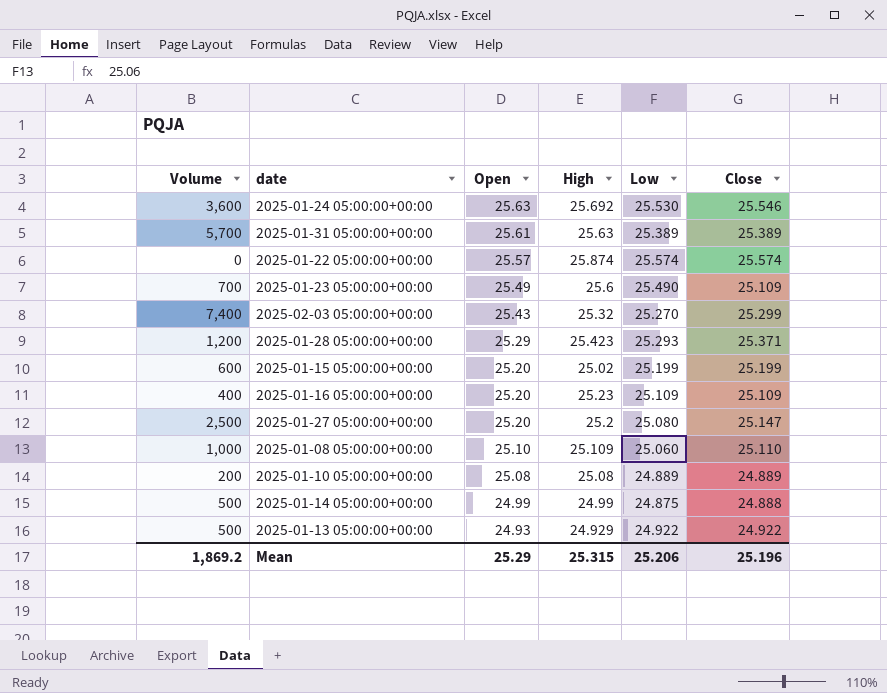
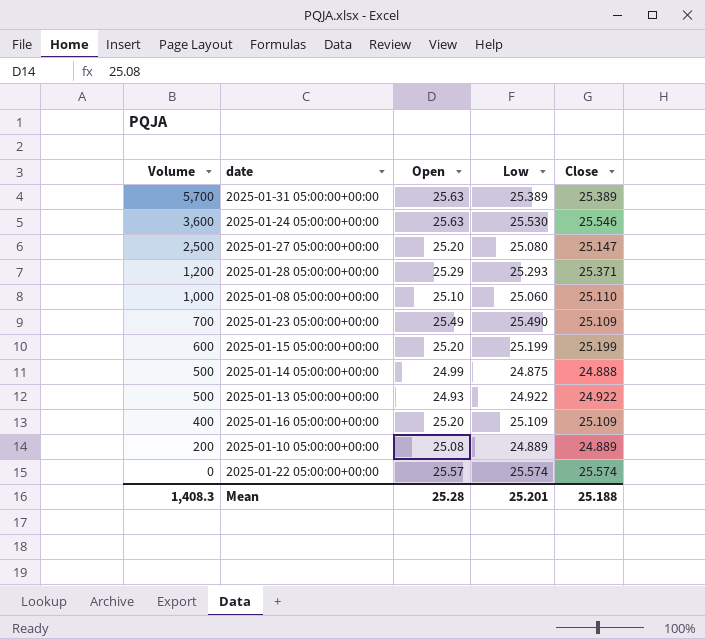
row order: Open descending -> Volume descending
column High | position: 4 -> none
row 2025-02-03 05:00:00+00:00: 7,400 | 25.43 | 25.32 | 25.270 | 25.299 -> none
2025-01-31 05:00:00+00:00 | Open: 25.61 -> 25.63
Mean | Volume: 1,869.2 -> 1,408.3
Mean | Open: 25.29 -> 25.28
Mean | Low: 25.206 -> 25.201
Mean | Close: 25.196 -> 25.188

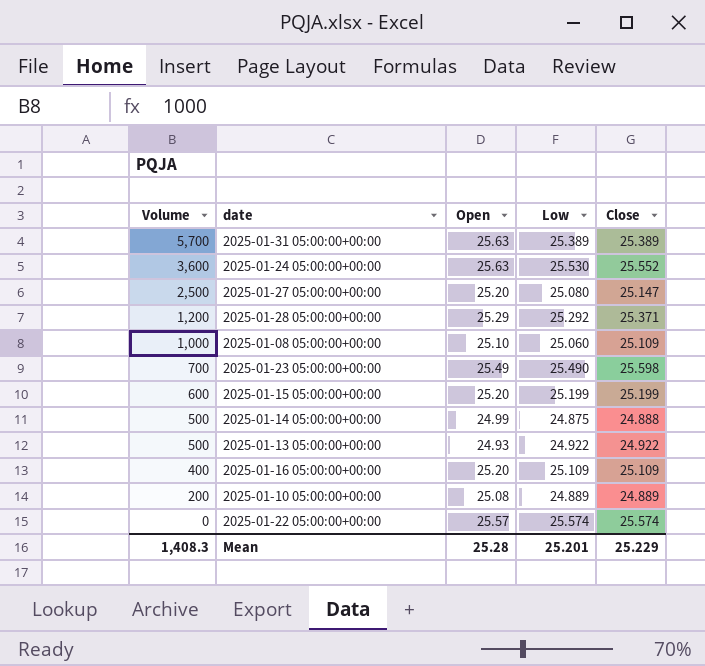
2025-01-24 05:00:00+00:00 | Close: 25.546 -> 25.552
2025-01-28 05:00:00+00:00 | Low: 25.293 -> 25.292
2025-01-08 05:00:00+00:00 | Close: 25.110 -> 25.109
2025-01-23 05:00:00+00:00 | Close: 25.109 -> 25.598
Mean | Close: 25.188 -> 25.229

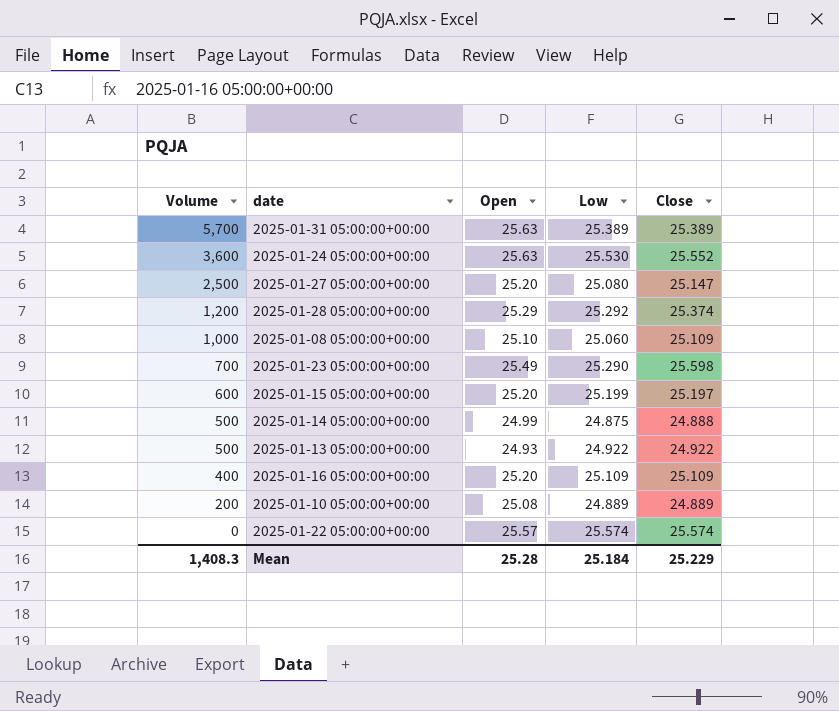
2025-01-28 05:00:00+00:00 | Close: 25.371 -> 25.374
2025-01-23 05:00:00+00:00 | Low: 25.490 -> 25.290
2025-01-15 05:00:00+00:00 | Close: 25.199 -> 25.197
Mean | Low: 25.201 -> 25.184

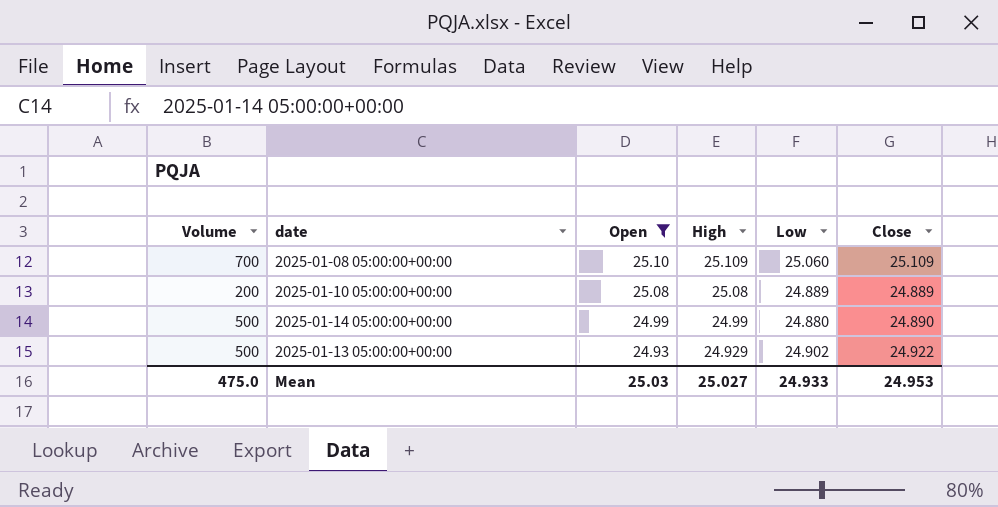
filter: none -> Open <= 25.10
row order: Volume descending -> Open descending
column High | position: none -> 4
2025-01-08 05:00:00+00:00 | Volume: 1,000 -> 700
2025-01-14 05:00:00+00:00 | Low: 24.875 -> 24.880
2025-01-14 05:00:00+00:00 | Close: 24.888 -> 24.890
2025-01-13 05:00:00+00:00 | Low: 24.922 -> 24.902
Mean | Volume: 1,408.3 -> 475.0
Mean | Open: 25.28 -> 25.03
Mean | Low: 25.184 -> 24.933
Mean | Close: 25.229 -> 24.953

